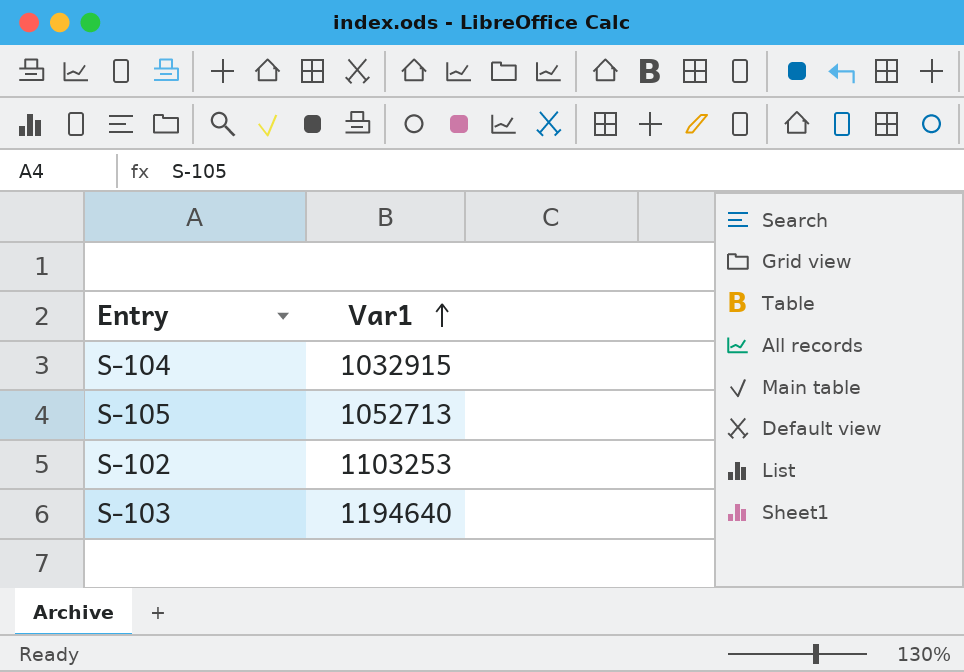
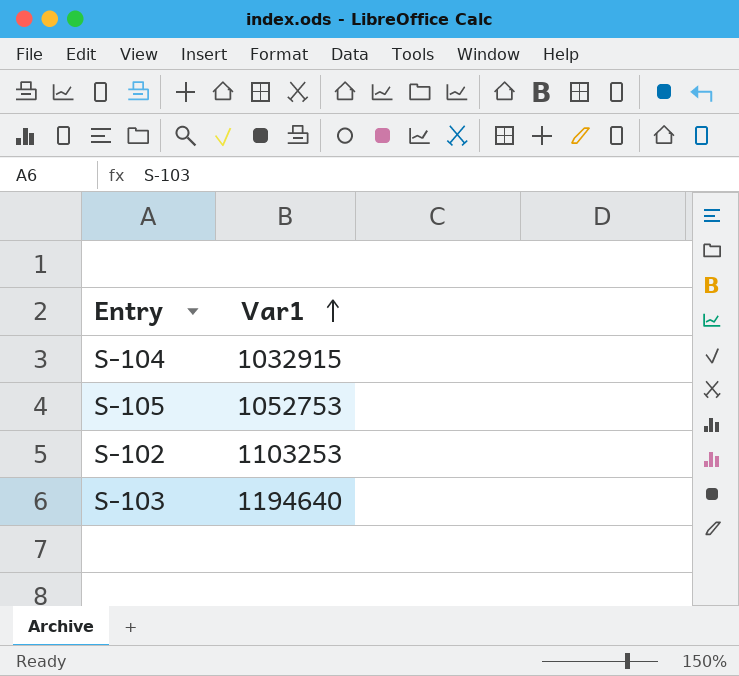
S-105 | Var1: 1052713 -> 1052753

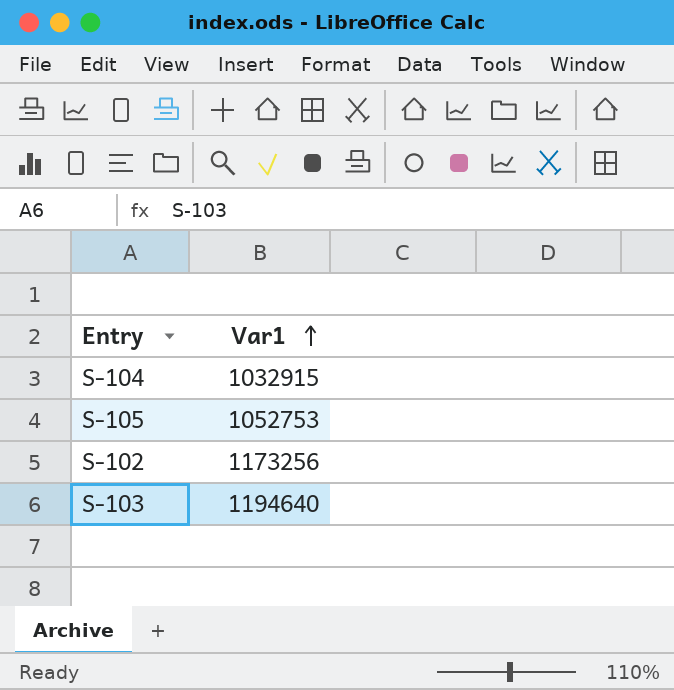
S-102 | Var1: 1103253 -> 1173256

